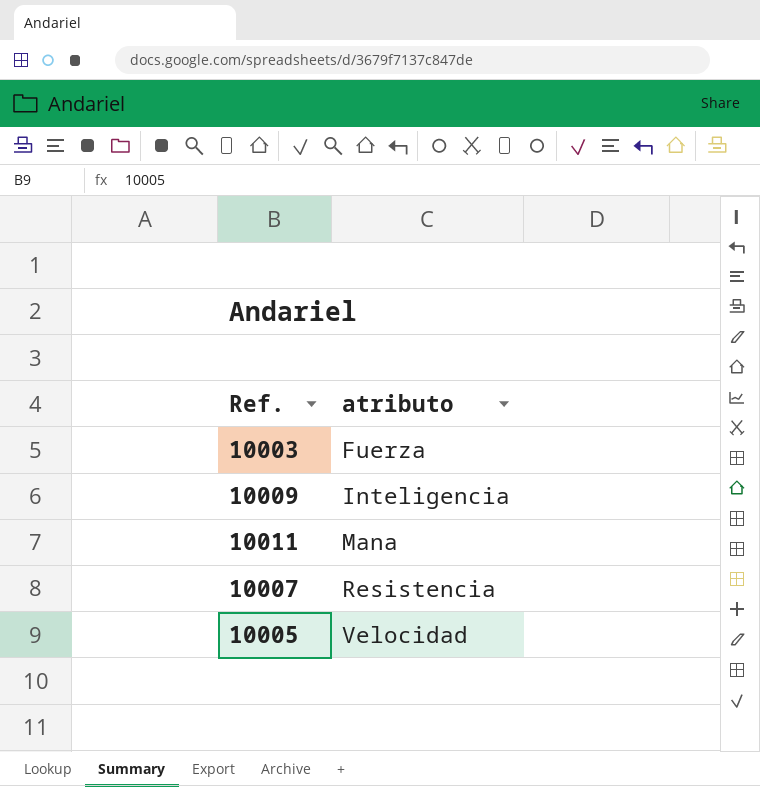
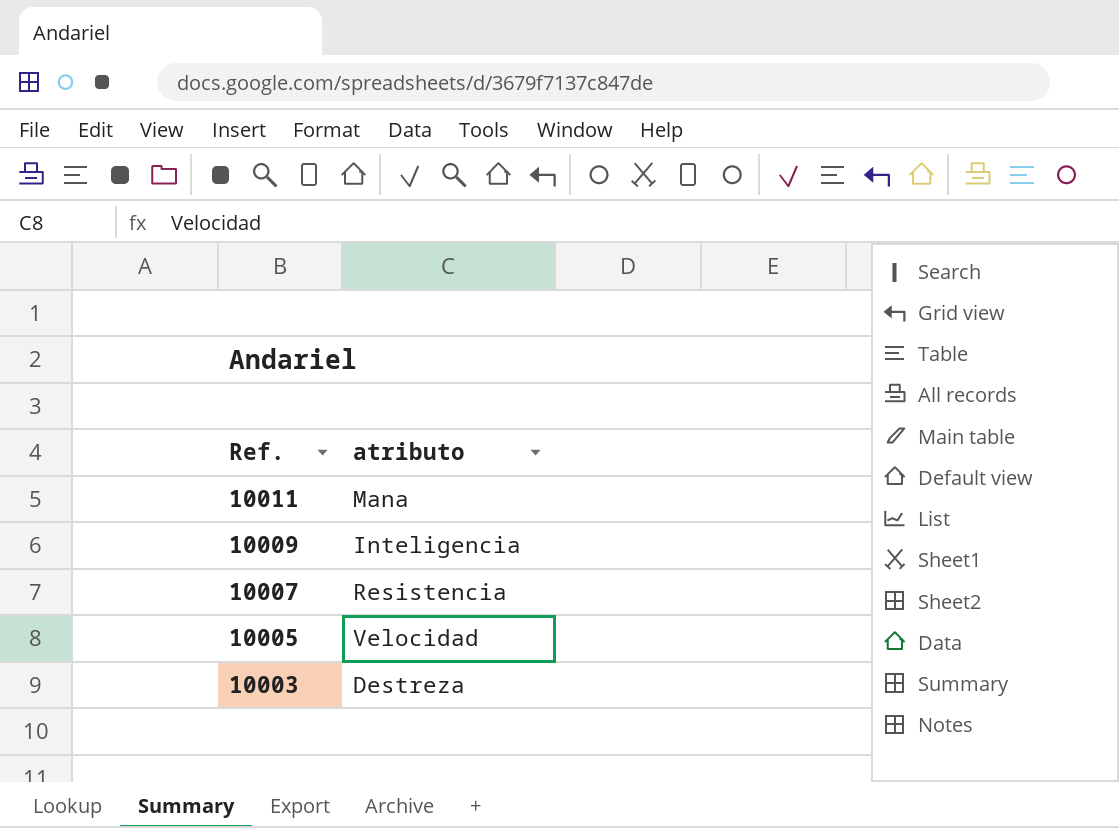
row order: atributo ascending -> Ref. descending
10003 | atributo: Fuerza -> Destreza

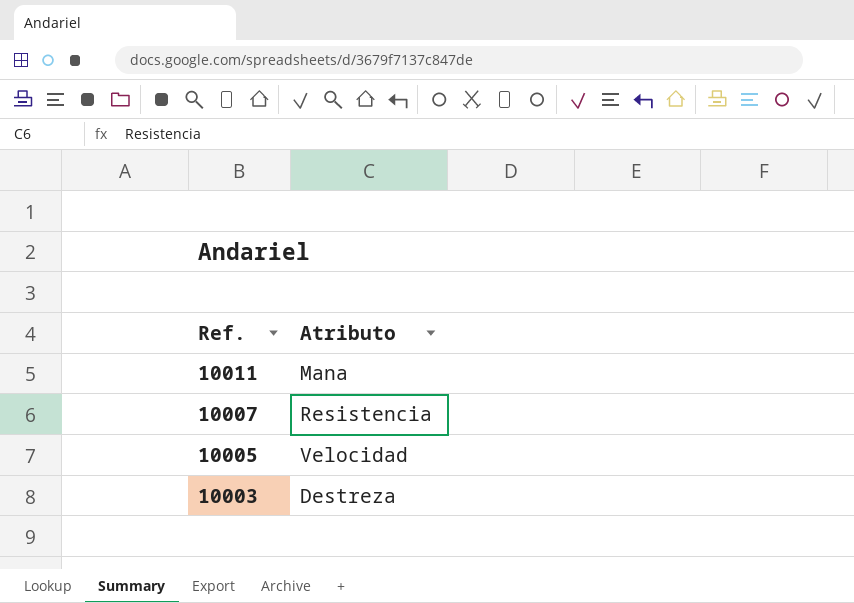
column name: atributo -> Atributo
row 10009: Inteligencia -> none

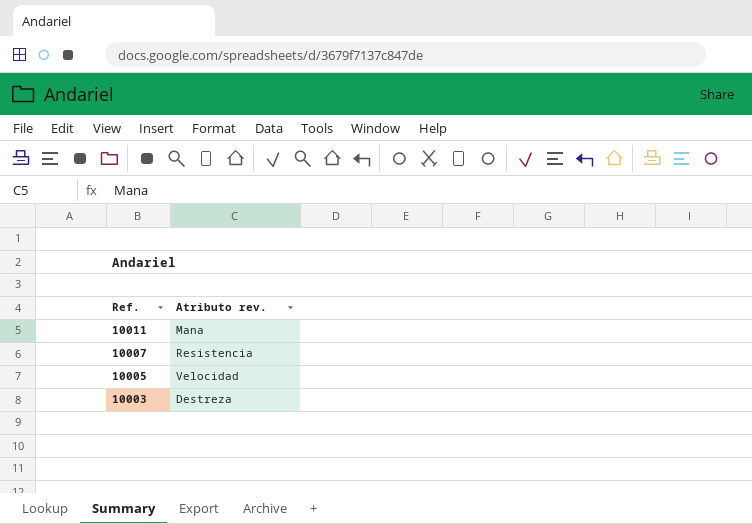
column name: Atributo -> Atributo rev.

